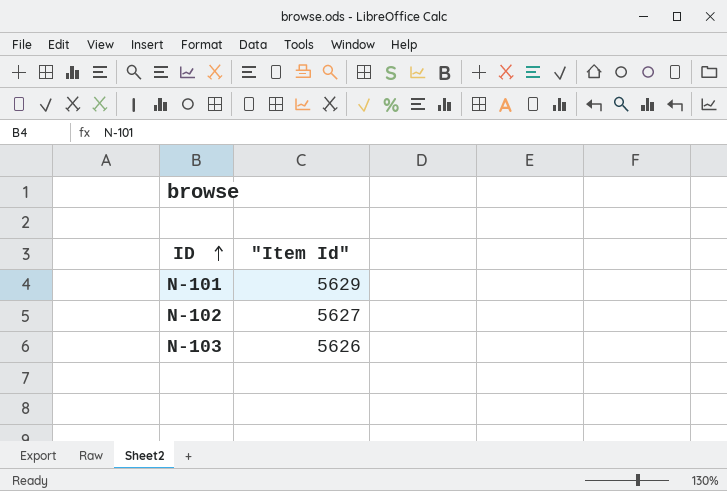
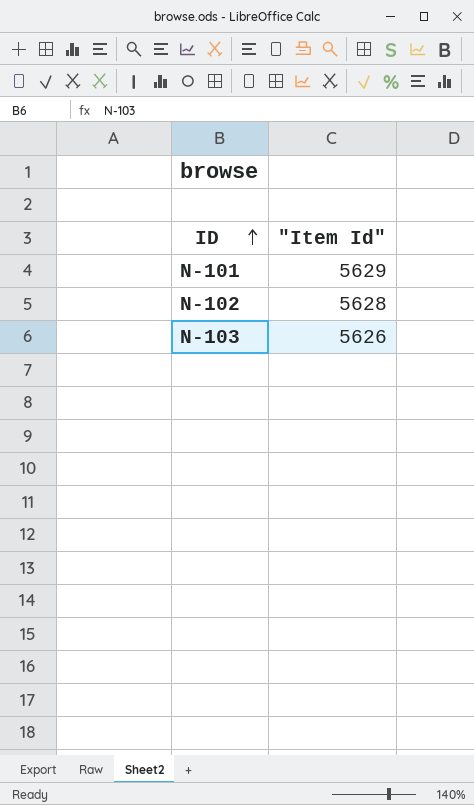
N-102 | "Item Id": 5627 -> 5628

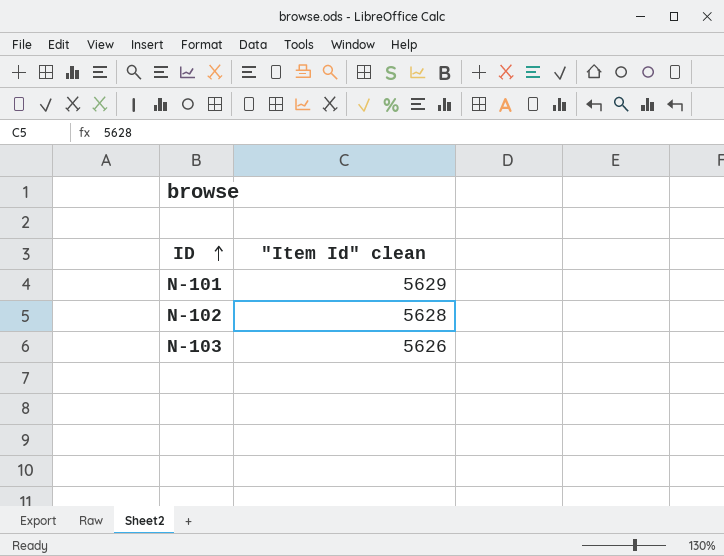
column name: "Item Id" -> "Item Id" clean

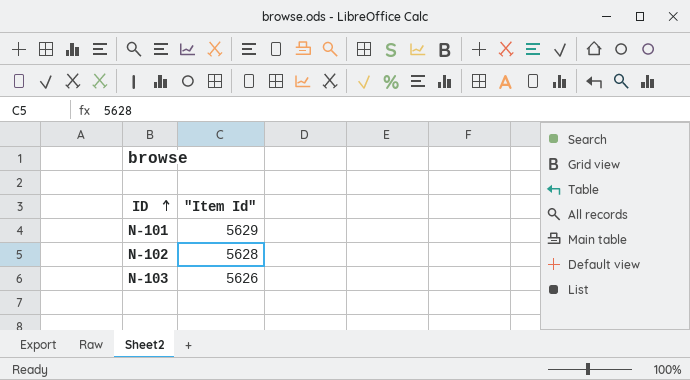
column name: "Item Id" clean -> "Item Id"

